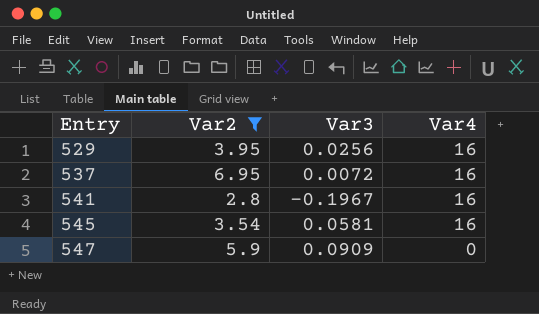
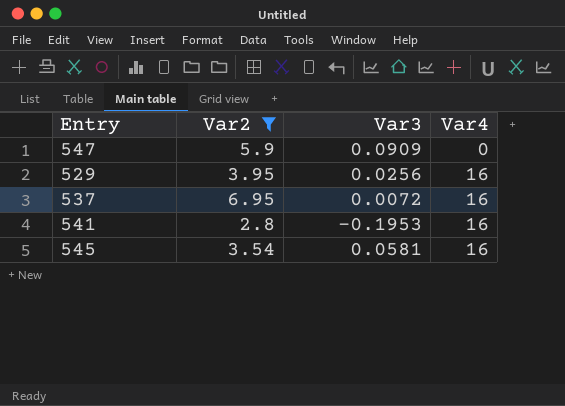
row order: Entry ascending -> Var4 ascending
541 | Var3: -0.1967 -> -0.1953

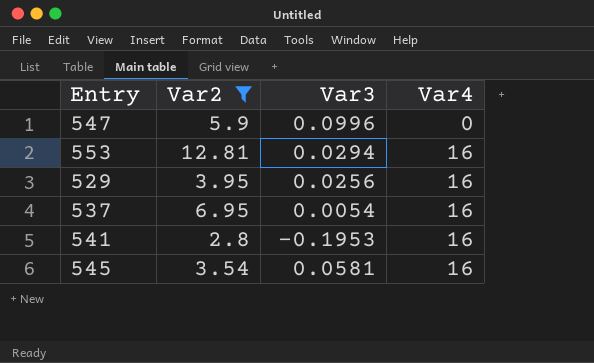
547 | Var3: 0.0909 -> 0.0996
row 553: none -> 12.81 | 0.0294 | 16
537 | Var3: 0.0072 -> 0.0054

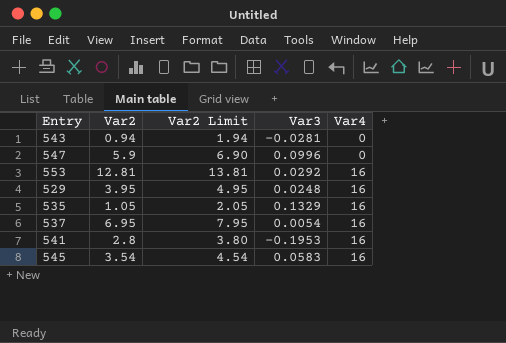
filter: Var2 >= 2.8 -> none
column Var2 Limit | formula: none -> [Var2] + 1
553 | Var3: 0.0294 -> 0.0292
529 | Var3: 0.0256 -> 0.0248
545 | Var3: 0.0581 -> 0.0583

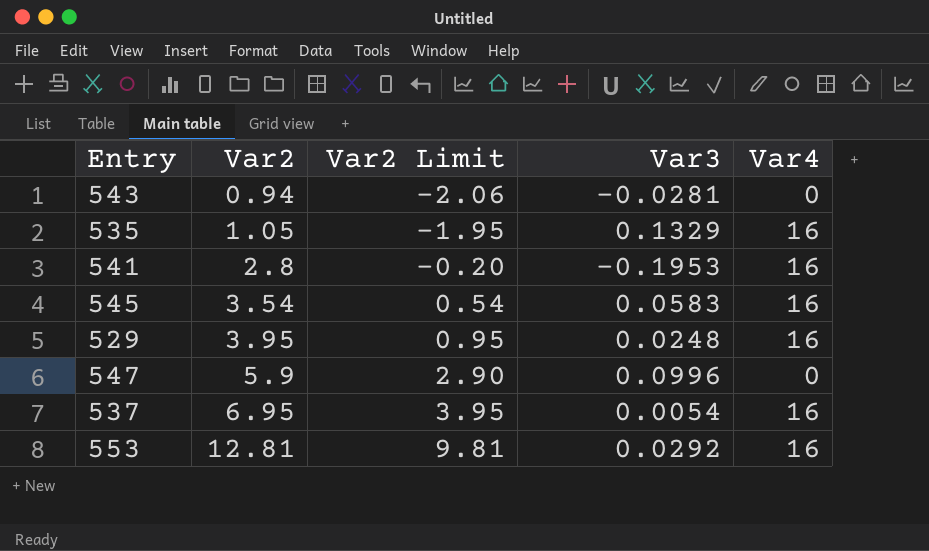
row order: Var4 ascending -> Var2 ascending
column Var2 Limit | formula: [Var2] + 1 -> [Var2] - 3

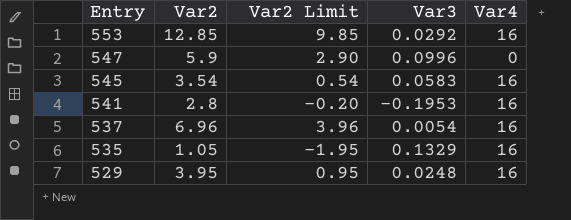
row order: Var2 ascending -> Entry descending
row 543: 0.94 | -2.06 | -0.0281 | 0 -> none
553 | Var2: 12.81 -> 12.85
553 | Var2 Limit: 9.81 -> 9.85
537 | Var2: 6.95 -> 6.96
537 | Var2 Limit: 3.95 -> 3.96

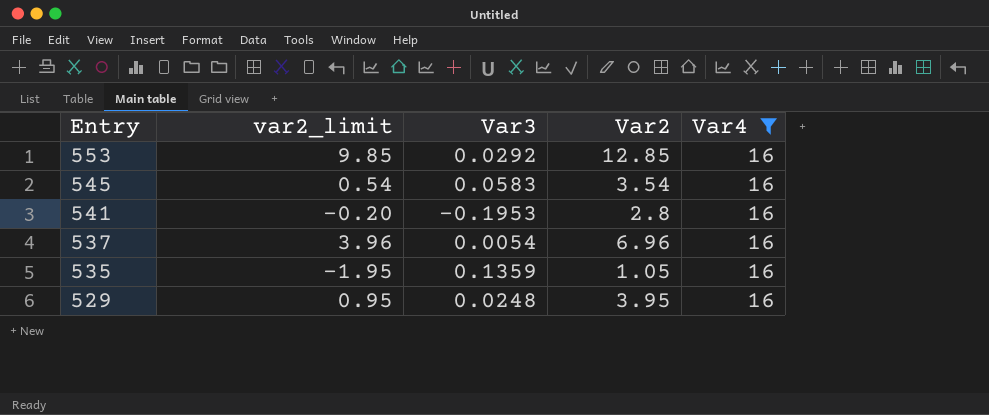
filter: none -> Var4 = 16
column name: Var2 Limit -> var2_limit
column Var2 | position: 2 -> 4
535 | Var3: 0.1329 -> 0.1359

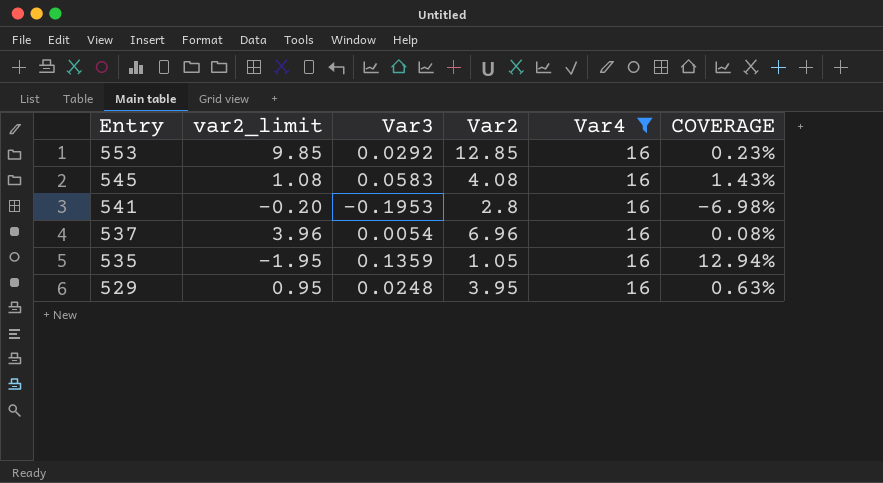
column COVERAGE | formula: none -> [Var3] / [Var2]
545 | var2_limit: 0.54 -> 1.08
545 | Var2: 3.54 -> 4.08

